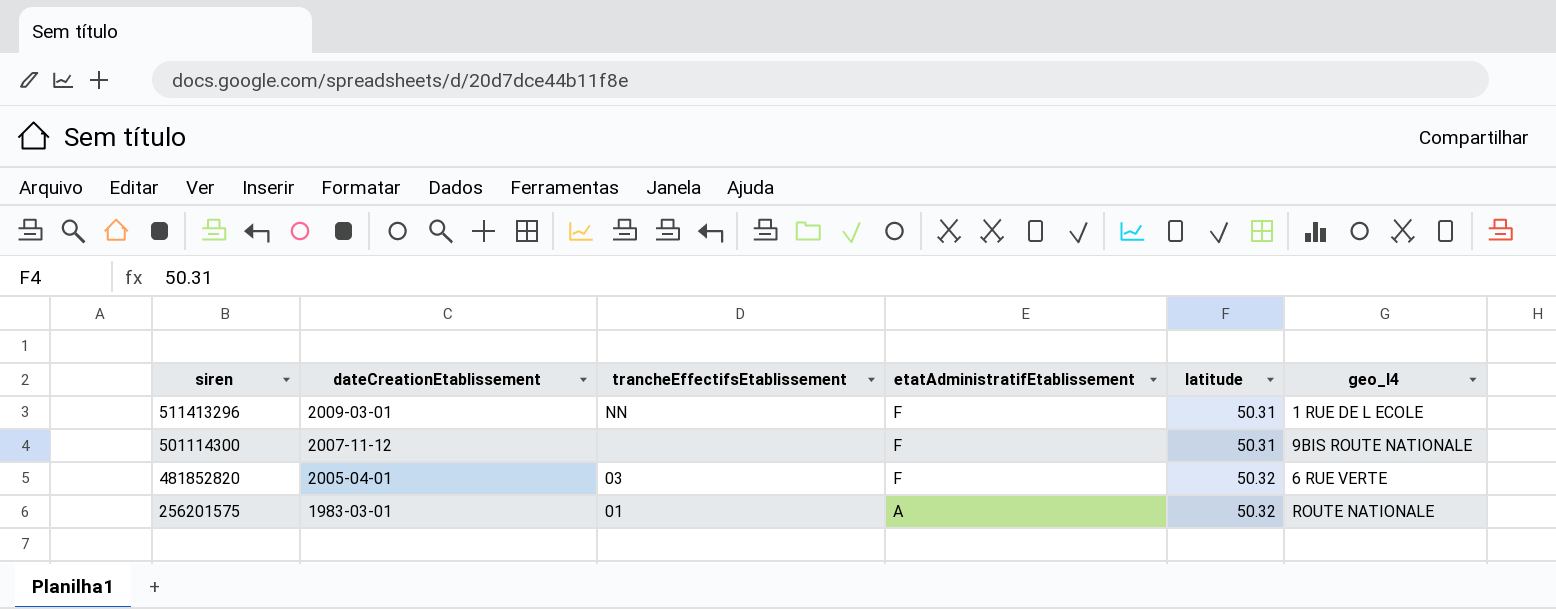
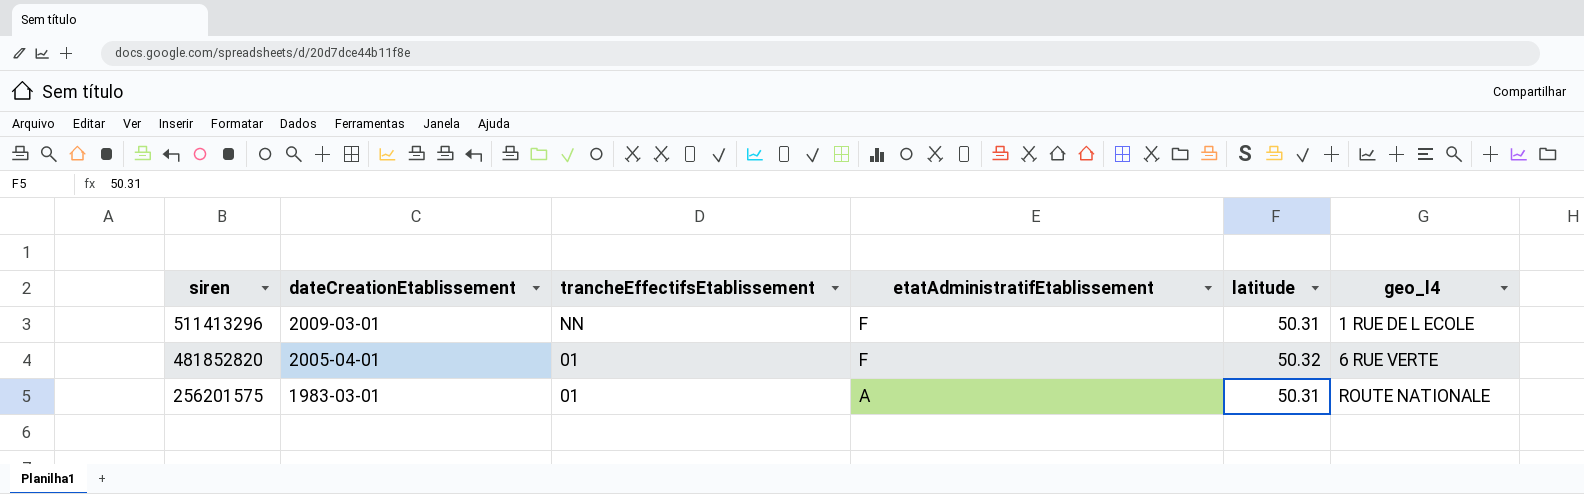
row 501114300: 2007-11-12 | none | F | 50.31 | 9BIS ROUTE NATIONALE -> none
481852820 | trancheEffectifsEtablissement: 03 -> 01
256201575 | latitude: 50.32 -> 50.31

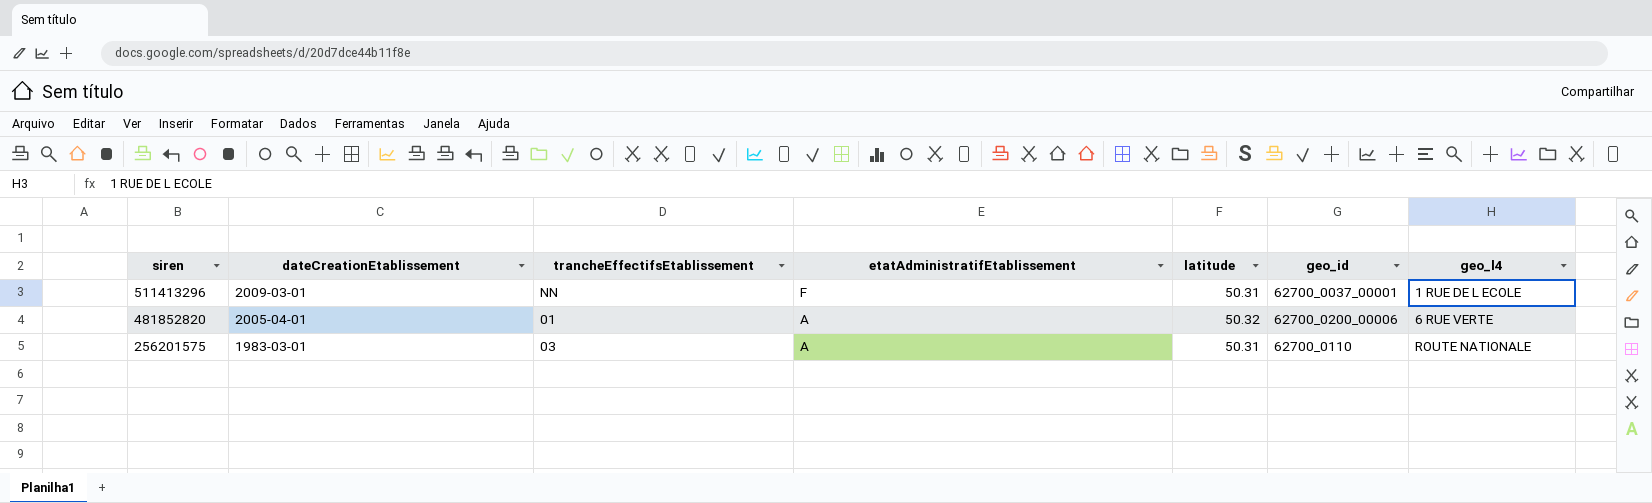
column geo_id | position: none -> 6
481852820 | etatAdministratifEtablissement: F -> A
256201575 | trancheEffectifsEtablissement: 01 -> 03

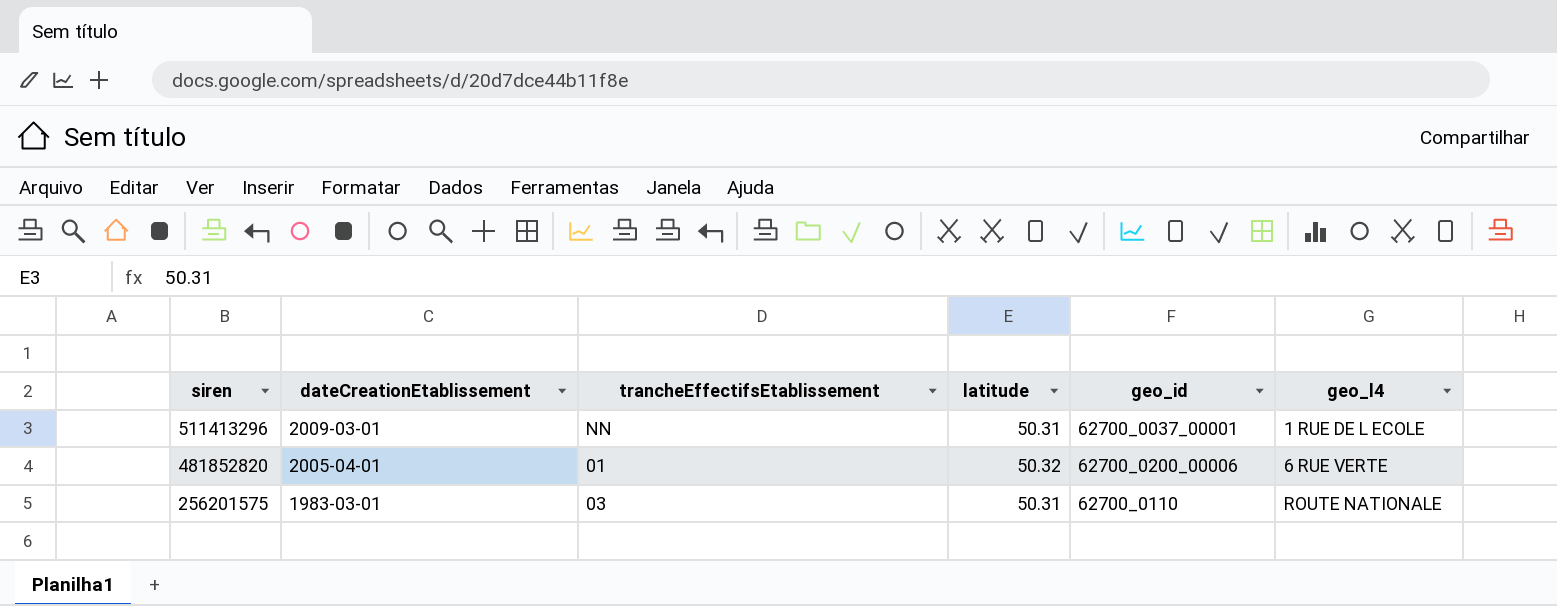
column etatAdministratifEtablissement | position: 4 -> none

